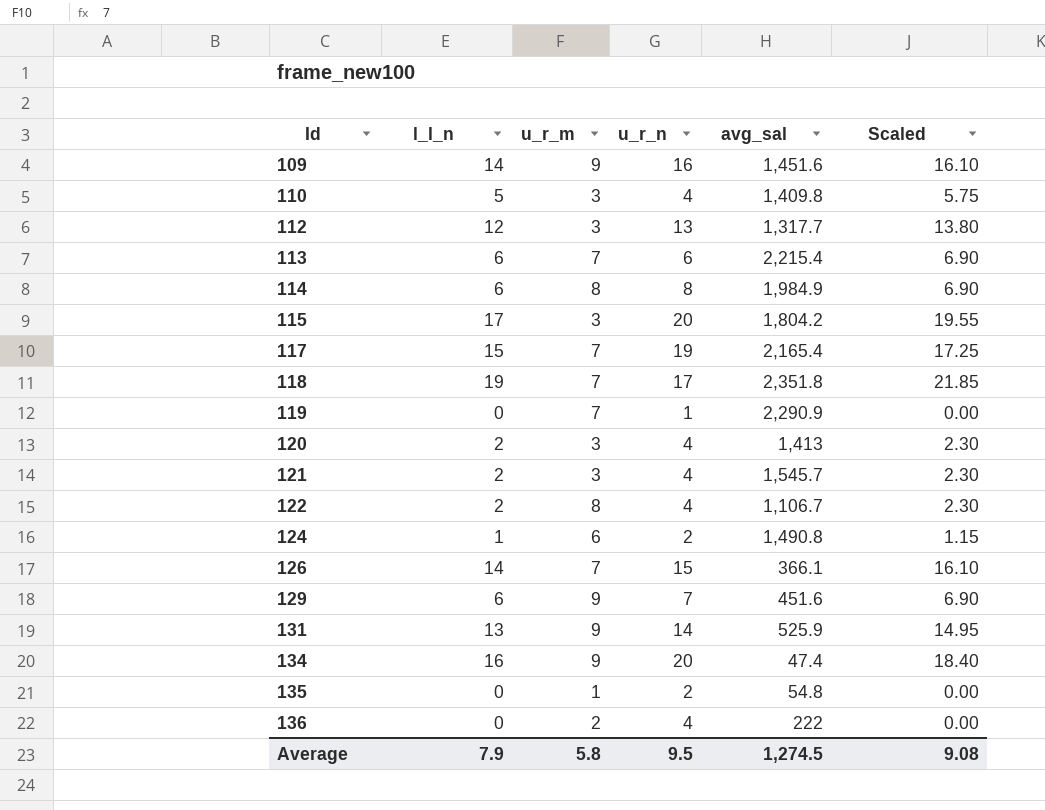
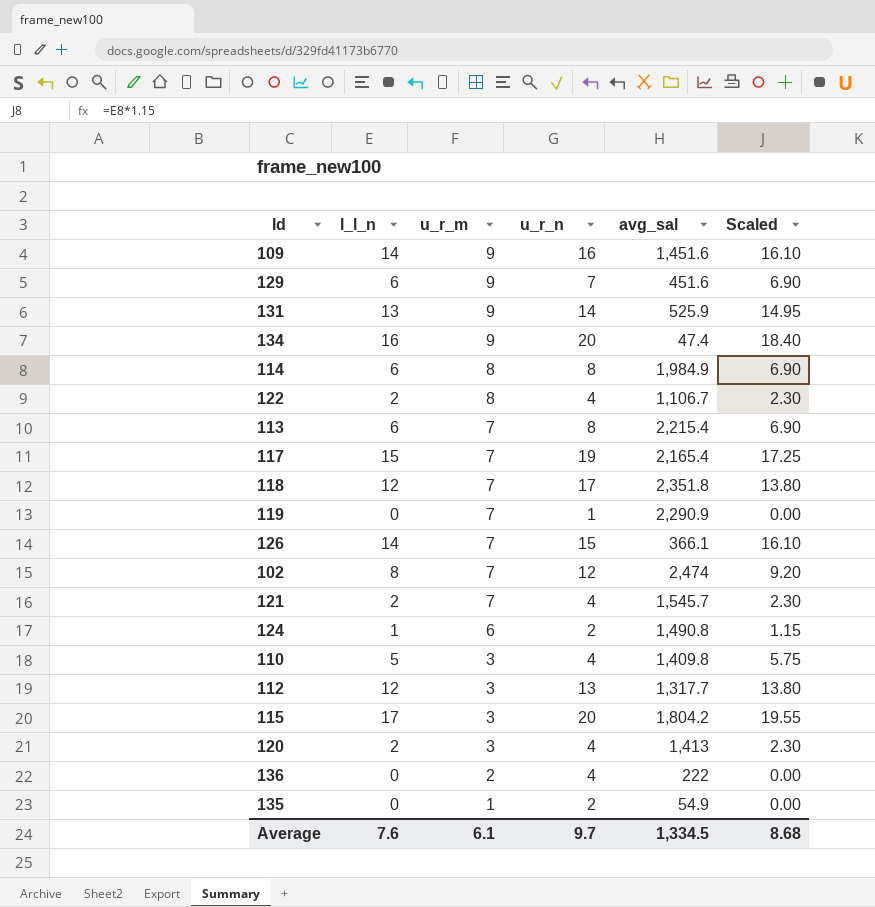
row order: Id ascending -> u_r_m descending
113 | u_r_n: 6 -> 8
118 | l_l_n: 19 -> 12
118 | Scaled: 21.85 -> 13.80
row 102: none -> 8 | 7 | 12 | 2,474 | 9.20
121 | u_r_m: 3 -> 7
135 | avg_sal: 54.8 -> 54.9
Average | l_l_n: 7.9 -> 7.6
Average | u_r_m: 5.8 -> 6.1
Average | u_r_n: 9.5 -> 9.7
Average | avg_sal: 1,274.5 -> 1,334.5
Average | Scaled: 9.08 -> 8.68

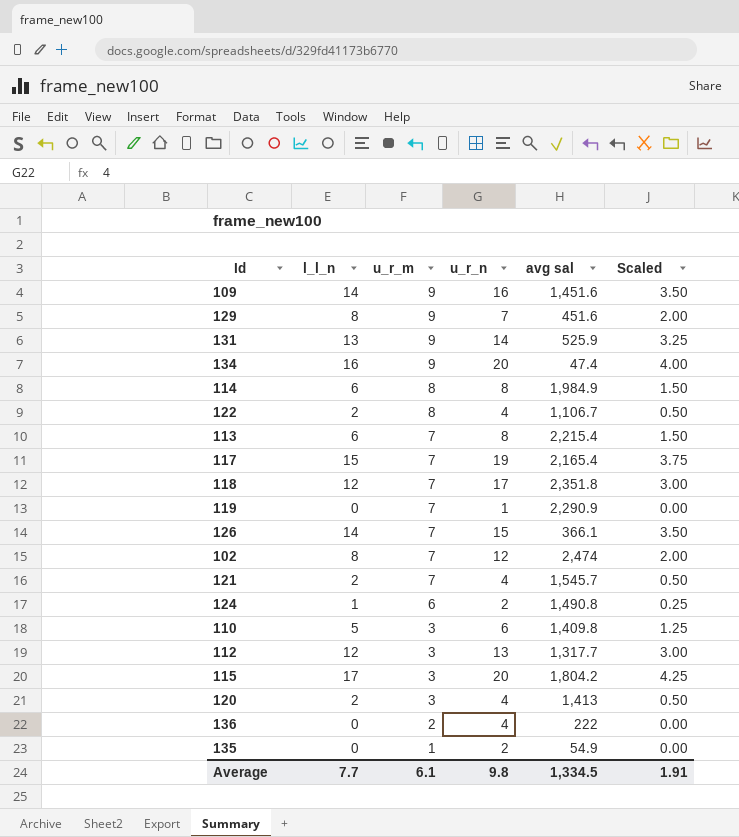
column name: avg_sal -> avg sal
column Scaled | formula: [l_l_n] * 1.15 -> [l_l_n] * 0.25
129 | l_l_n: 6 -> 8
110 | u_r_n: 4 -> 6
Average | l_l_n: 7.6 -> 7.7
Average | u_r_n: 9.7 -> 9.8
Average | Scaled: 8.68 -> 1.91

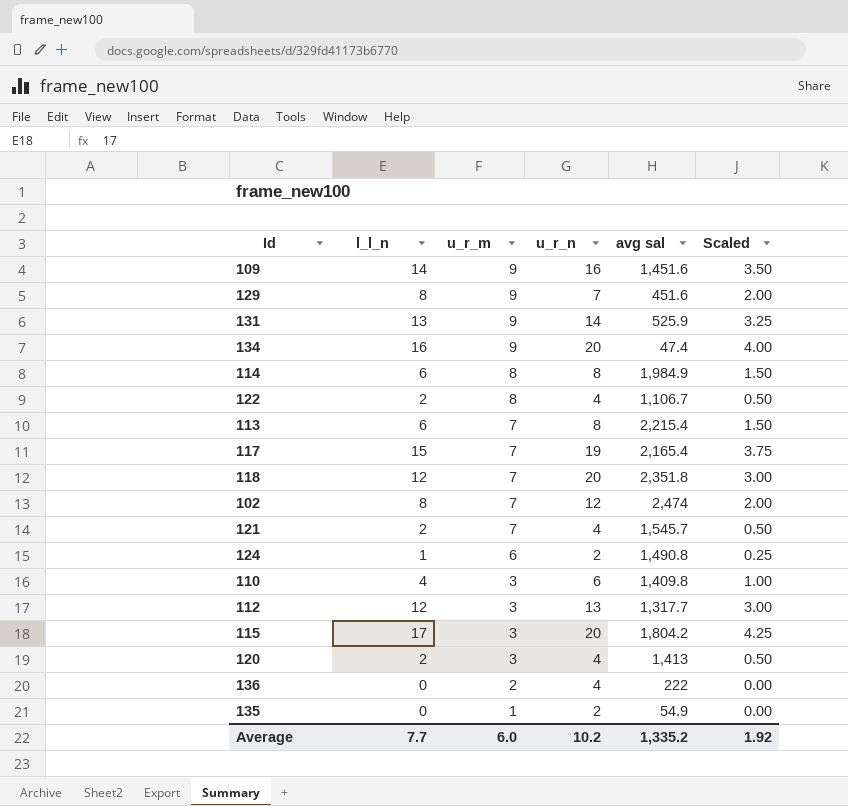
row 119: 0 | 7 | 1 | 2,290.9 | 0.00 -> none
row 126: 14 | 7 | 15 | 366.1 | 3.50 -> none
118 | u_r_n: 17 -> 20
110 | l_l_n: 5 -> 4
110 | Scaled: 1.25 -> 1.00
Average | u_r_m: 6.1 -> 6.0
Average | u_r_n: 9.8 -> 10.2
Average | avg sal: 1,334.5 -> 1,335.2
Average | Scaled: 1.91 -> 1.92

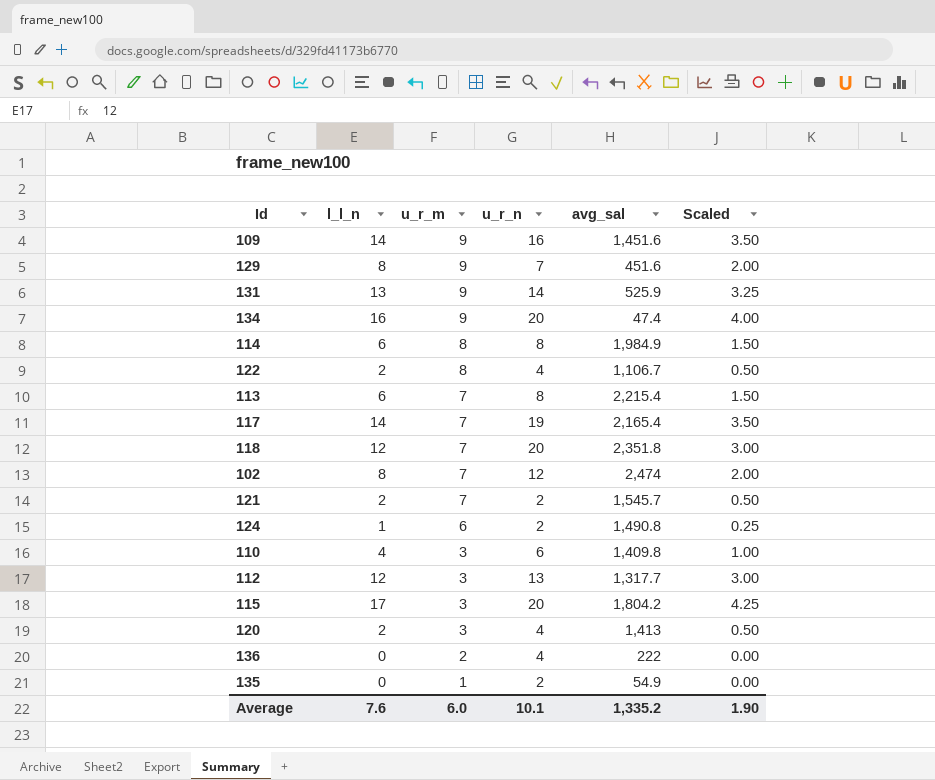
column name: avg sal -> avg_sal
117 | l_l_n: 15 -> 14
117 | Scaled: 3.75 -> 3.50
121 | u_r_n: 4 -> 2
Average | l_l_n: 7.7 -> 7.6
Average | u_r_n: 10.2 -> 10.1
Average | Scaled: 1.92 -> 1.90

